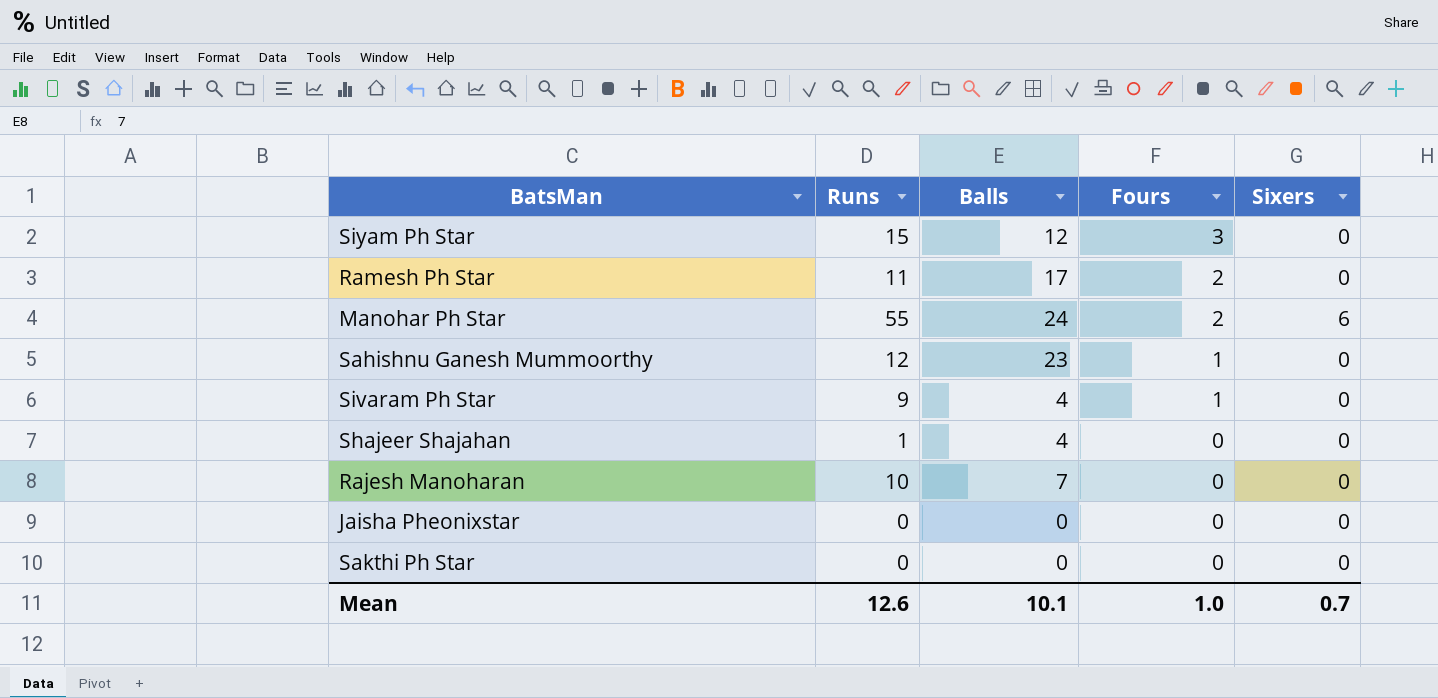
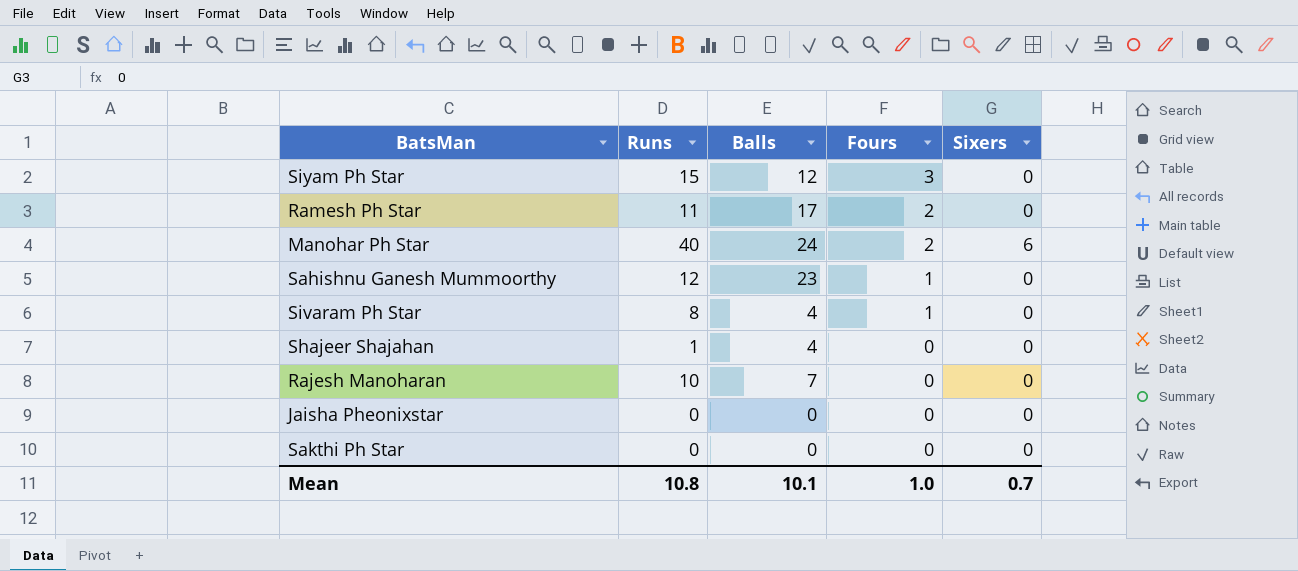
Manohar Ph Star | Runs: 55 -> 40
Sivaram Ph Star | Runs: 9 -> 8
Mean | Runs: 12.6 -> 10.8

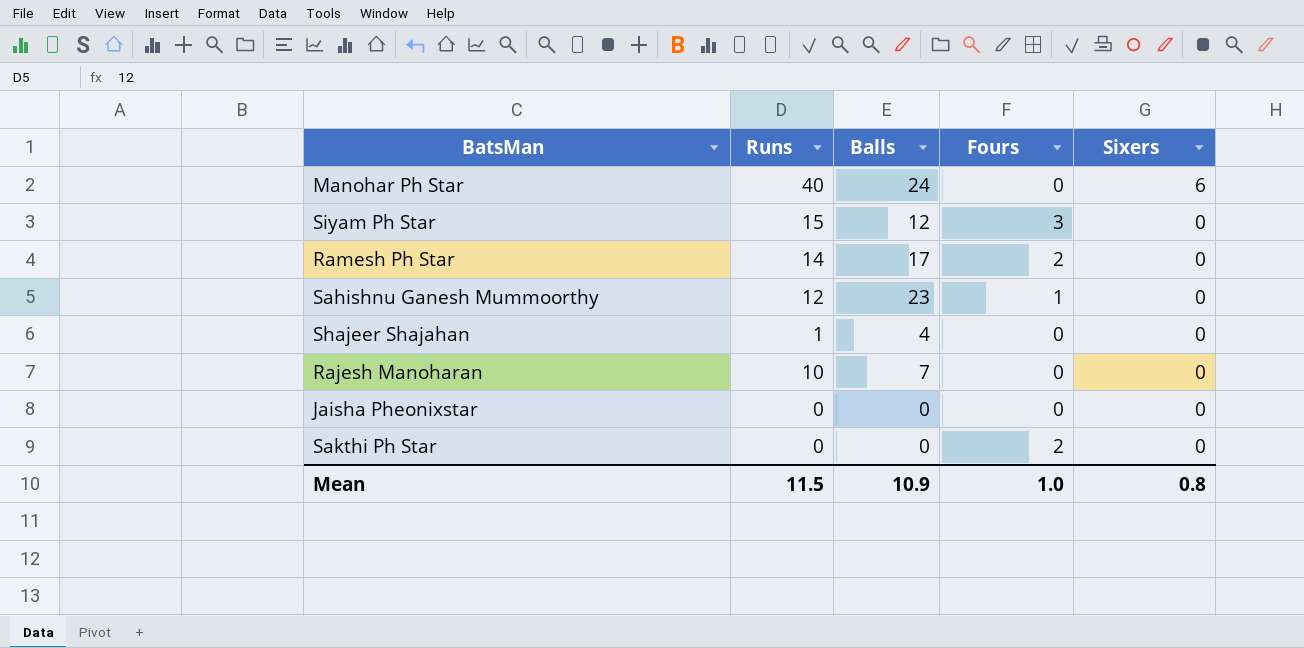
row order: Fours descending -> Sixers descending
row Sivaram Ph Star: 8 | 4 | 1 | 0 -> none
Manohar Ph Star | Fours: 2 -> 0
Ramesh Ph Star | Runs: 11 -> 14
Sakthi Ph Star | Fours: 0 -> 2
Mean | Runs: 10.8 -> 11.5
Mean | Balls: 10.1 -> 10.9
Mean | Sixers: 0.7 -> 0.8

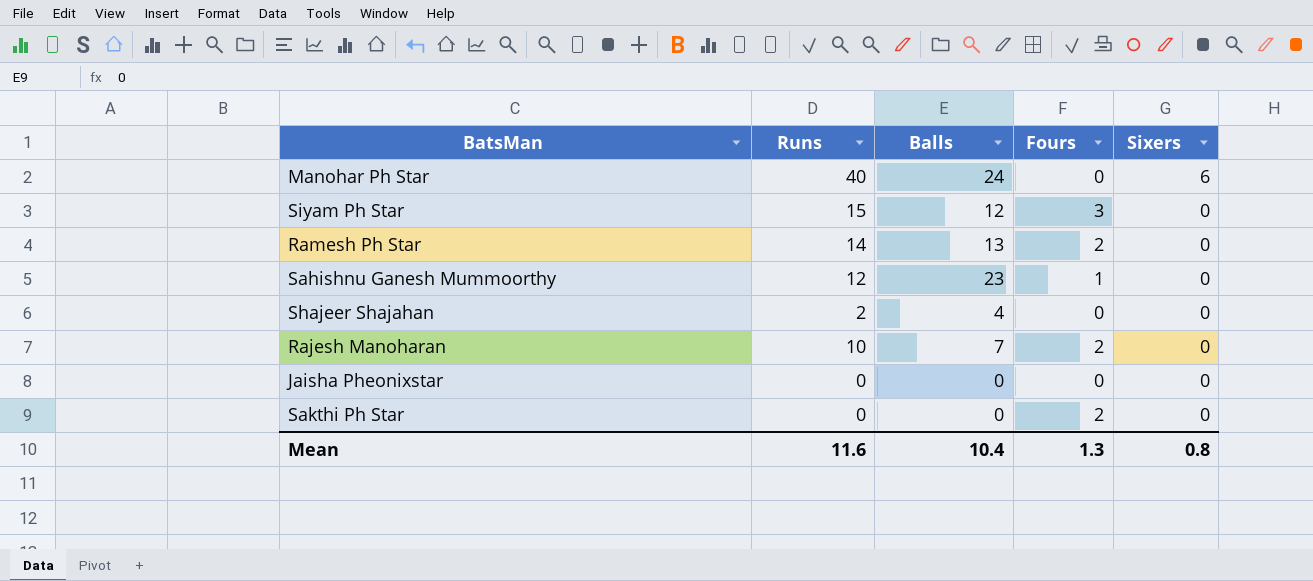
Ramesh Ph Star | Balls: 17 -> 13
Shajeer Shajahan | Runs: 1 -> 2
Rajesh Manoharan | Fours: 0 -> 2
Mean | Runs: 11.5 -> 11.6
Mean | Balls: 10.9 -> 10.4
Mean | Fours: 1.0 -> 1.3

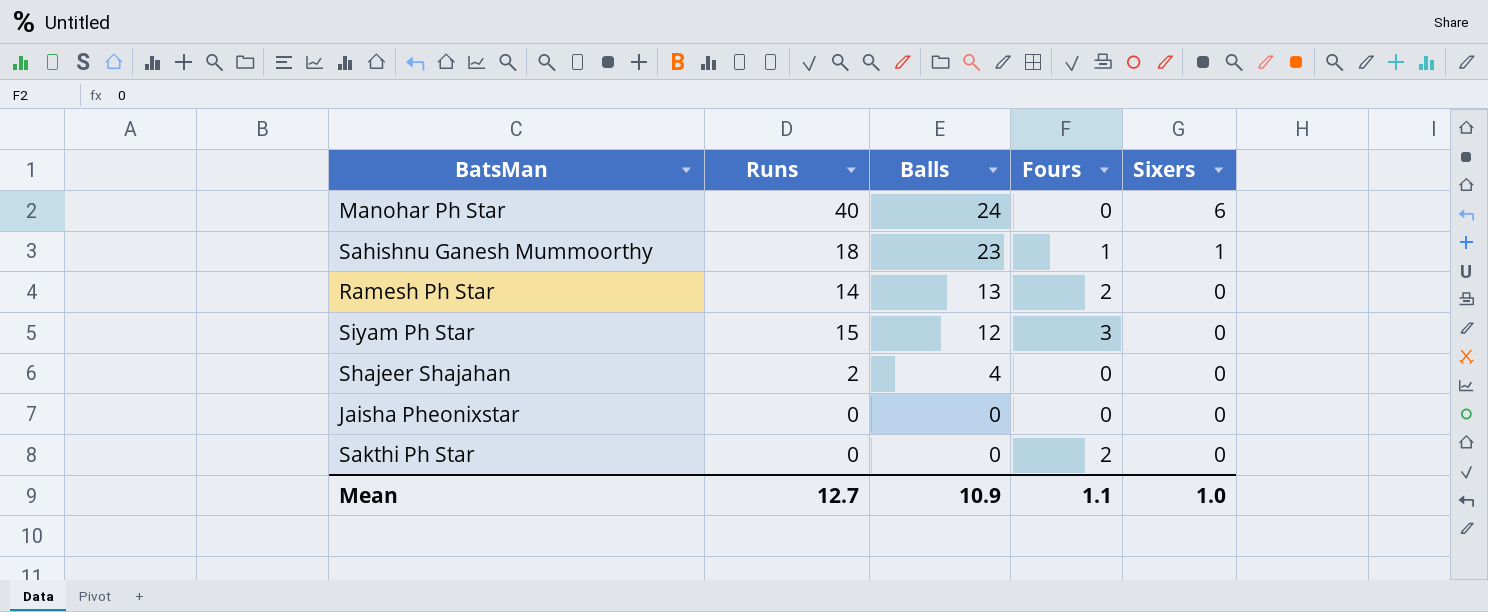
row order: Sixers descending -> Balls descending
row Rajesh Manoharan: 10 | 7 | 2 | 0 -> none
Sahishnu Ganesh Mummoorthy | Runs: 12 -> 18
Sahishnu Ganesh Mummoorthy | Sixers: 0 -> 1
Mean | Runs: 11.6 -> 12.7
Mean | Balls: 10.4 -> 10.9
Mean | Fours: 1.3 -> 1.1
Mean | Sixers: 0.8 -> 1.0

